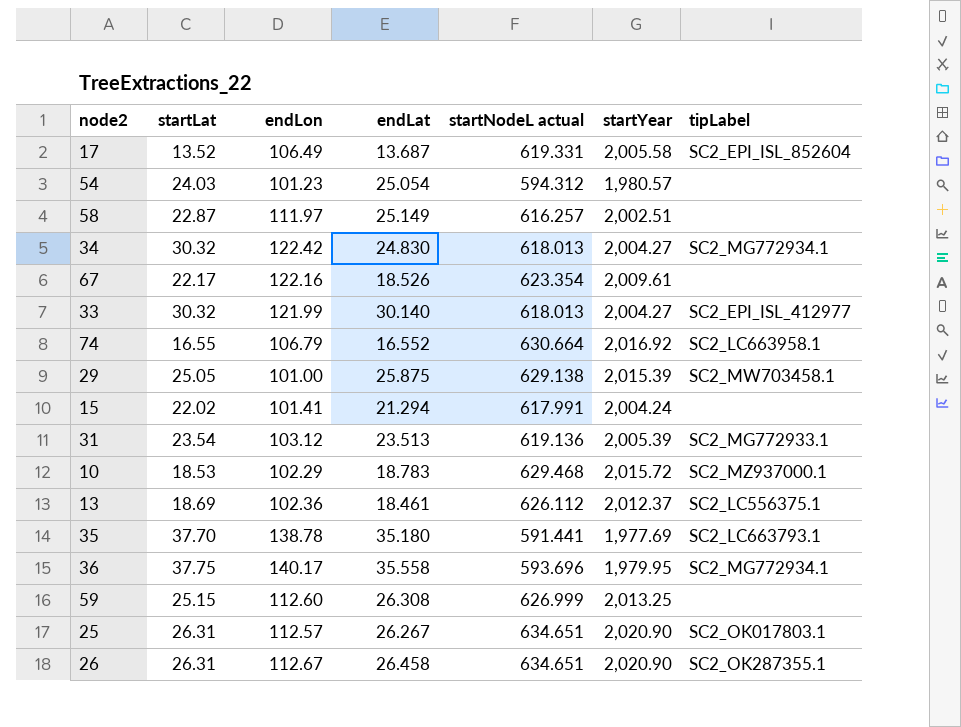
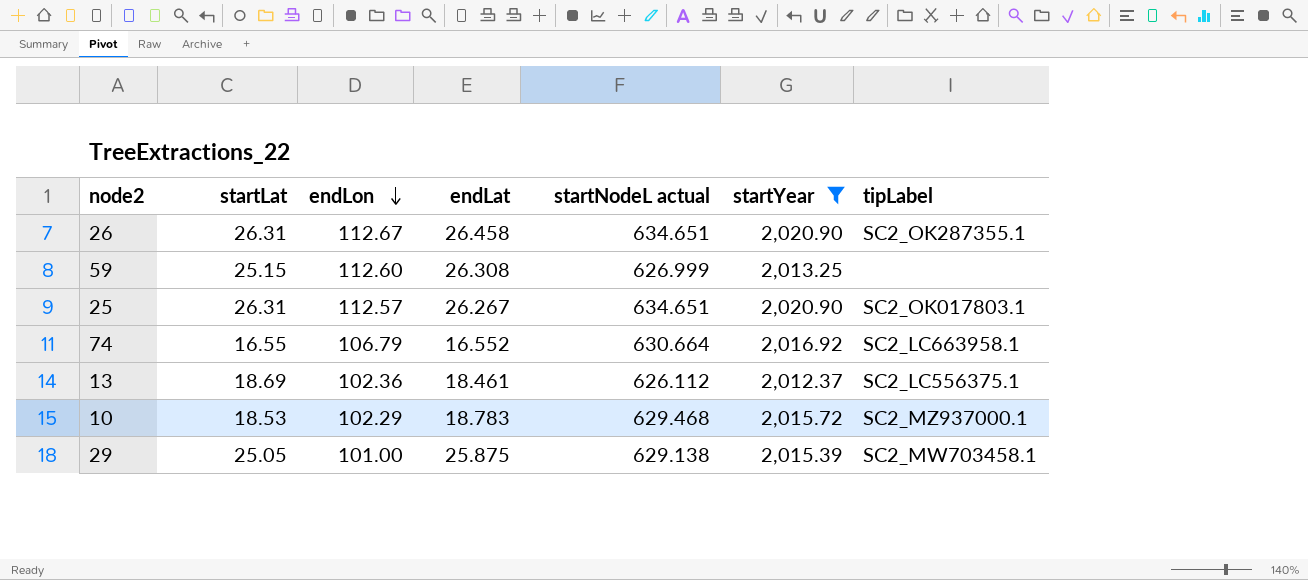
filter: none -> startYear >= 2,012.37
row order: none -> endLon descending

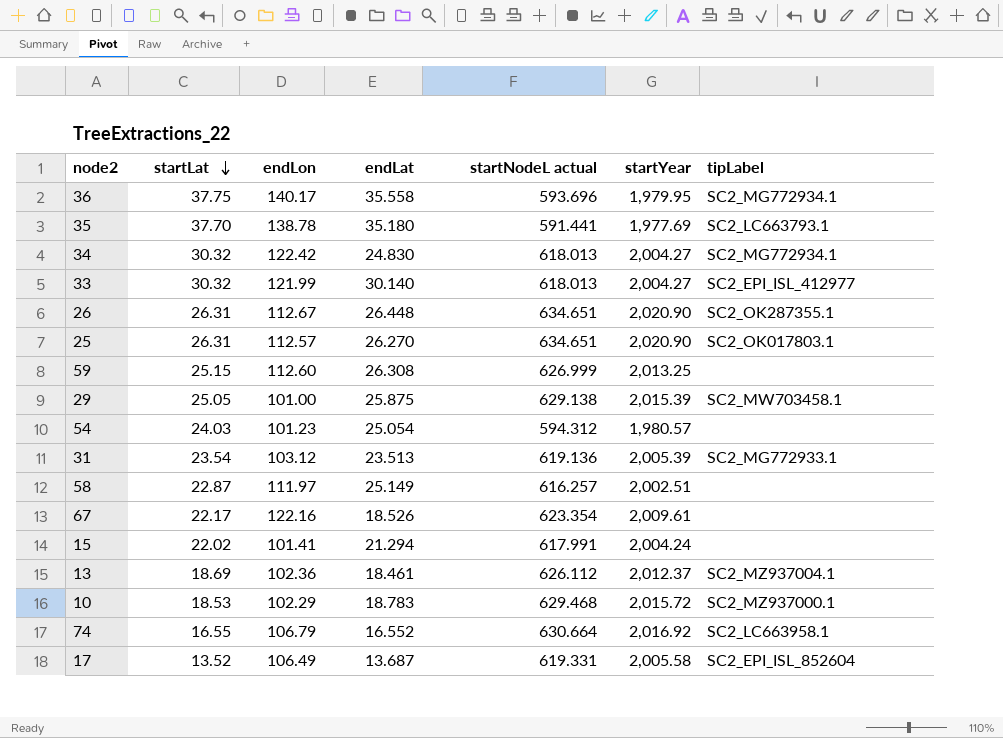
filter: startYear >= 2,012.37 -> none
row order: endLon descending -> startLat descending
26 | endLat: 26.458 -> 26.448
25 | endLat: 26.267 -> 26.270
13 | tipLabel: SC2_LC556375.1 -> SC2_MZ937004.1

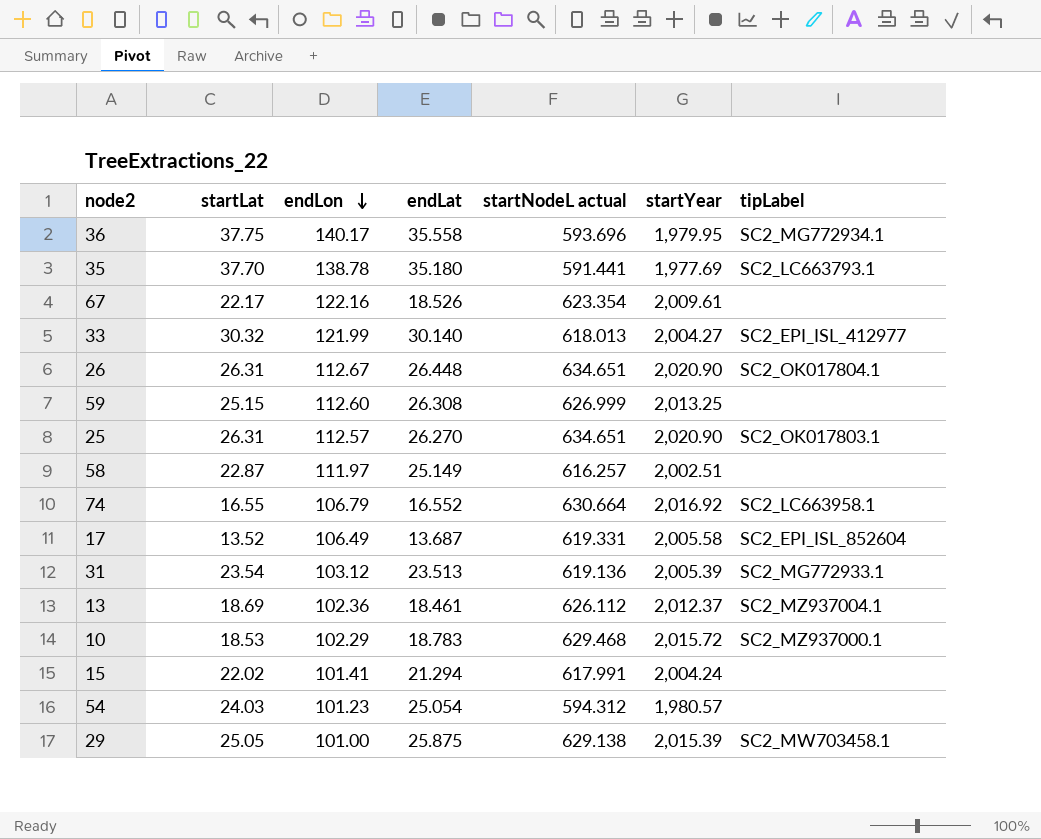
row order: startLat descending -> endLon descending
row 34: 30.32 | 122.42 | 24.830 | 618.013 | 2,004.27 | SC2_MG772934.1 -> none
26 | tipLabel: SC2_OK287355.1 -> SC2_OK017804.1

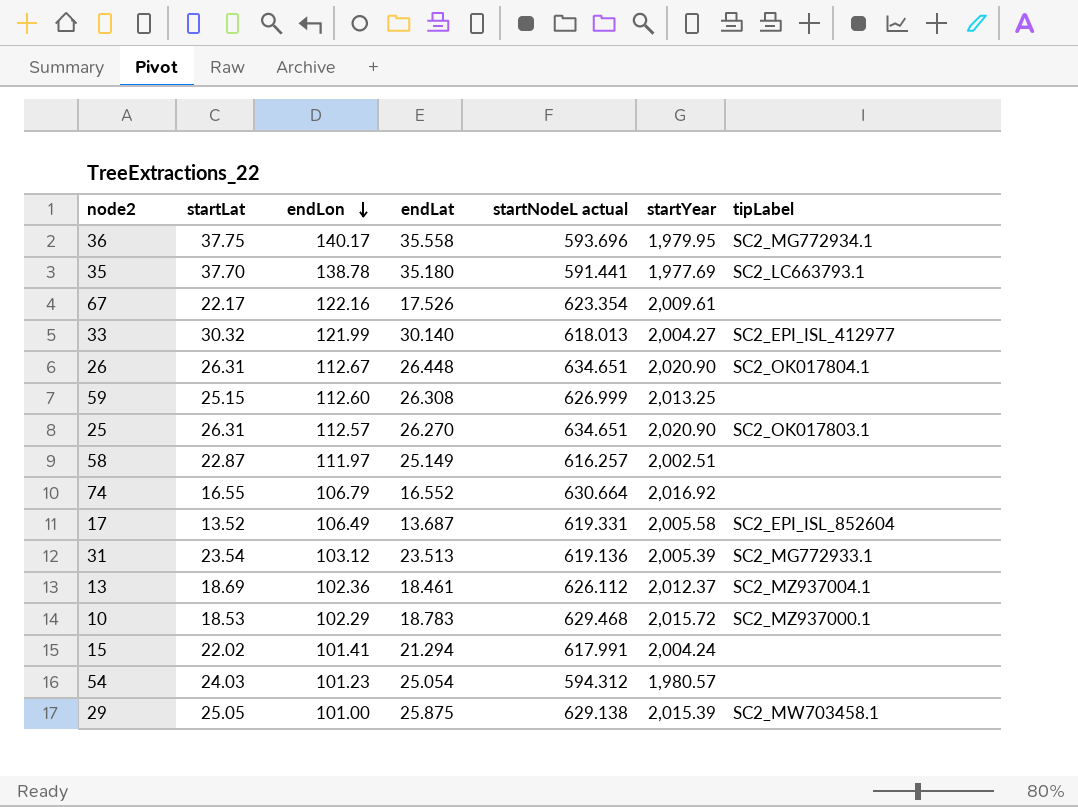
67 | endLat: 18.526 -> 17.526
74 | tipLabel: SC2_LC663958.1 -> none

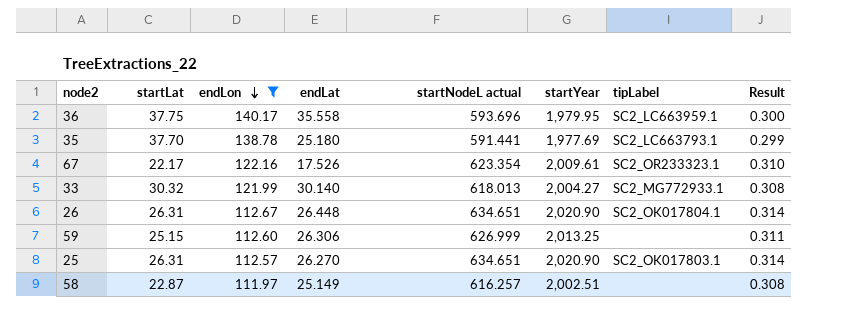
filter: none -> endLon >= 111.97
column Result | formula: none -> [startNodeL actual] / [startYear]
36 | tipLabel: SC2_MG772934.1 -> SC2_LC663959.1
35 | endLat: 35.180 -> 25.180
67 | tipLabel: none -> SC2_OR233323.1
33 | tipLabel: SC2_EPI_ISL_412977 -> SC2_MG772933.1
59 | endLat: 26.308 -> 26.306

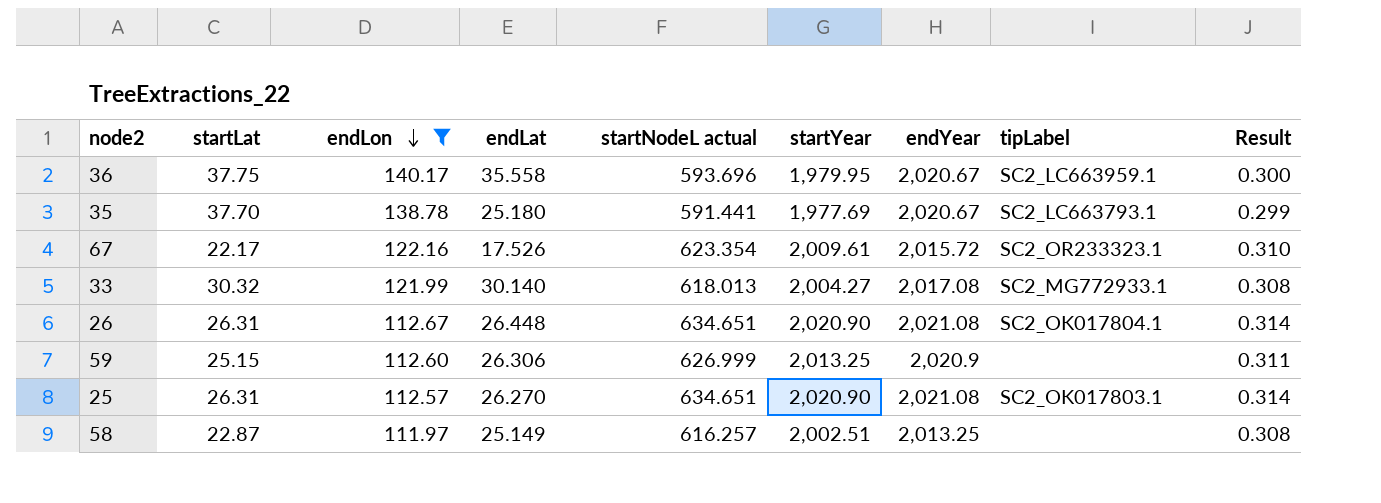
column endYear | position: none -> 7

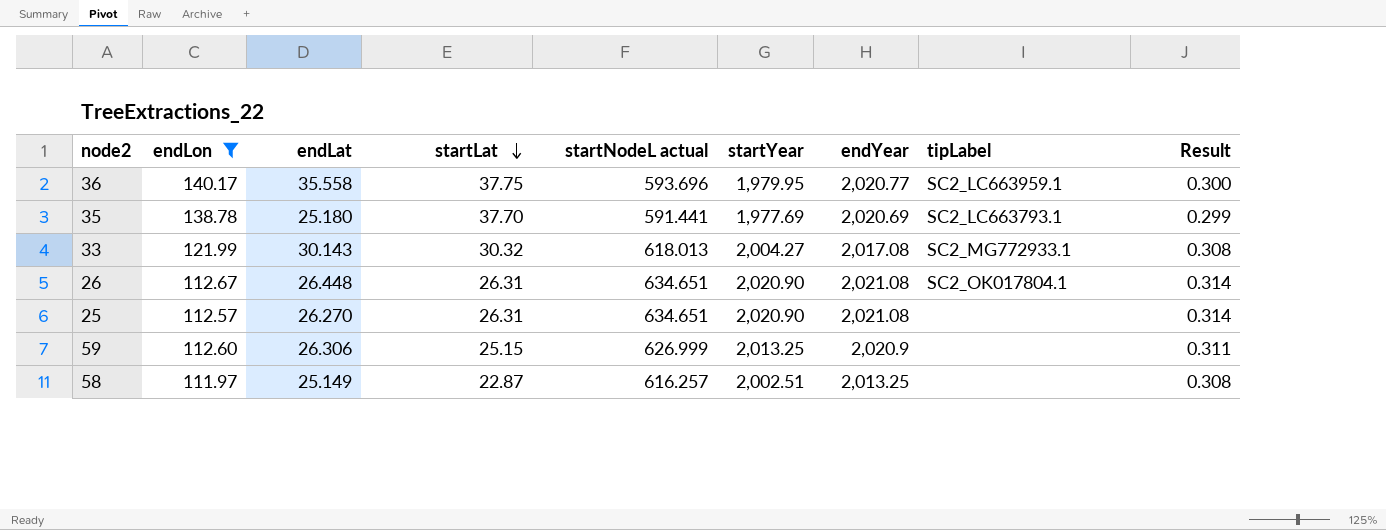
row order: endLon descending -> startLat descending
column startLat | position: 2 -> 4
row 67: 22.17 | 122.16 | 17.526 | 623.354 | 2,009.61 | 2,015.72 | SC2_OR233323.1 | 0.310 -> none
36 | endYear: 2,020.67 -> 2,020.77
35 | endYear: 2,020.67 -> 2,020.69
33 | endLat: 30.140 -> 30.143
25 | tipLabel: SC2_OK017803.1 -> none

